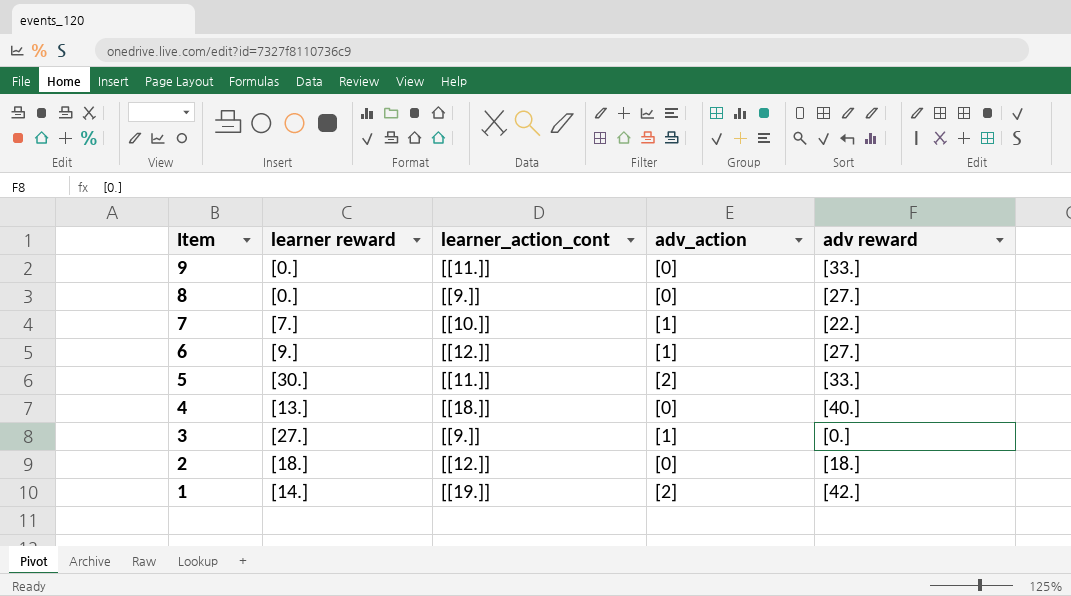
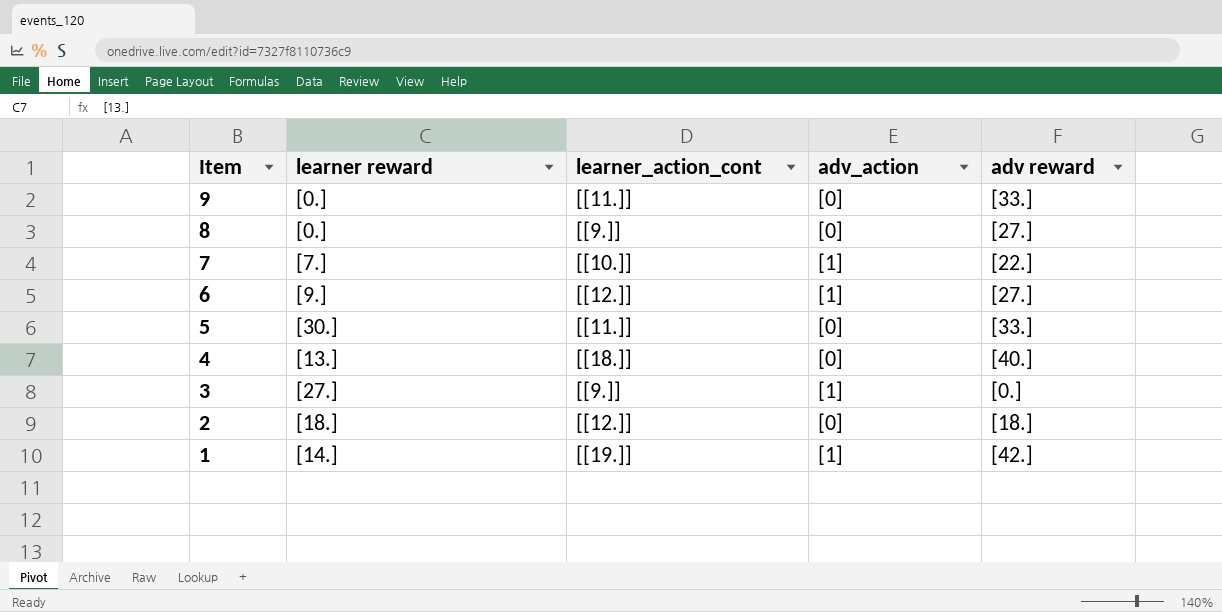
5 | adv_action: [2] -> [0]
1 | adv_action: [2] -> [1]

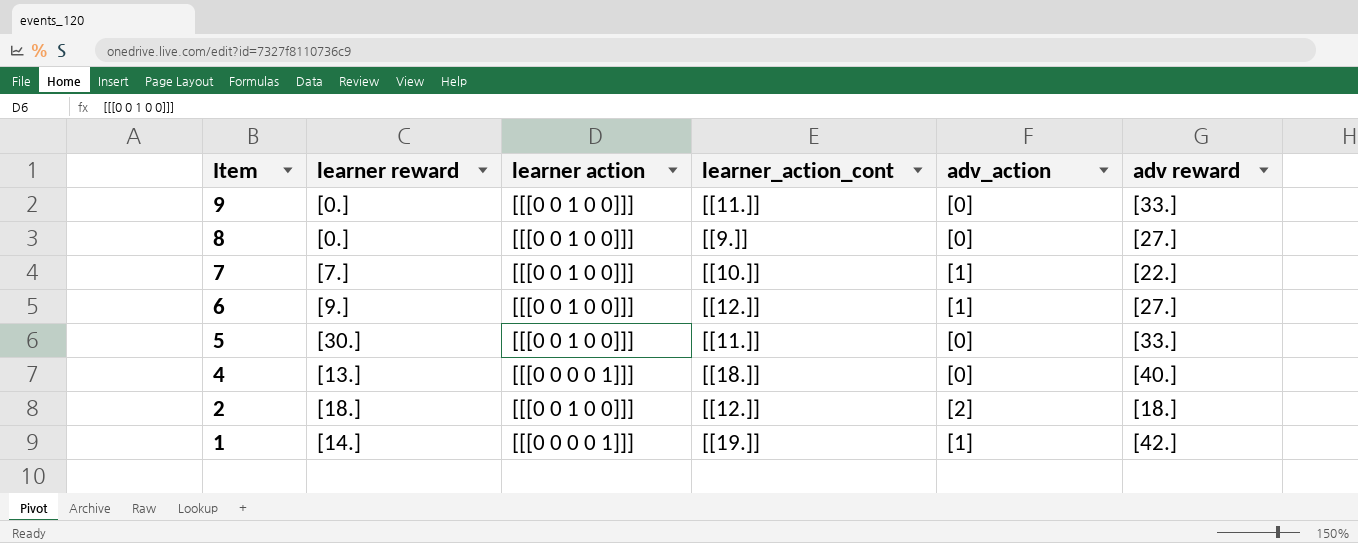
column learner action | position: none -> 3
row 3: [27.] | [[9.]] | [1] | [0.] -> none
2 | adv_action: [0] -> [2]

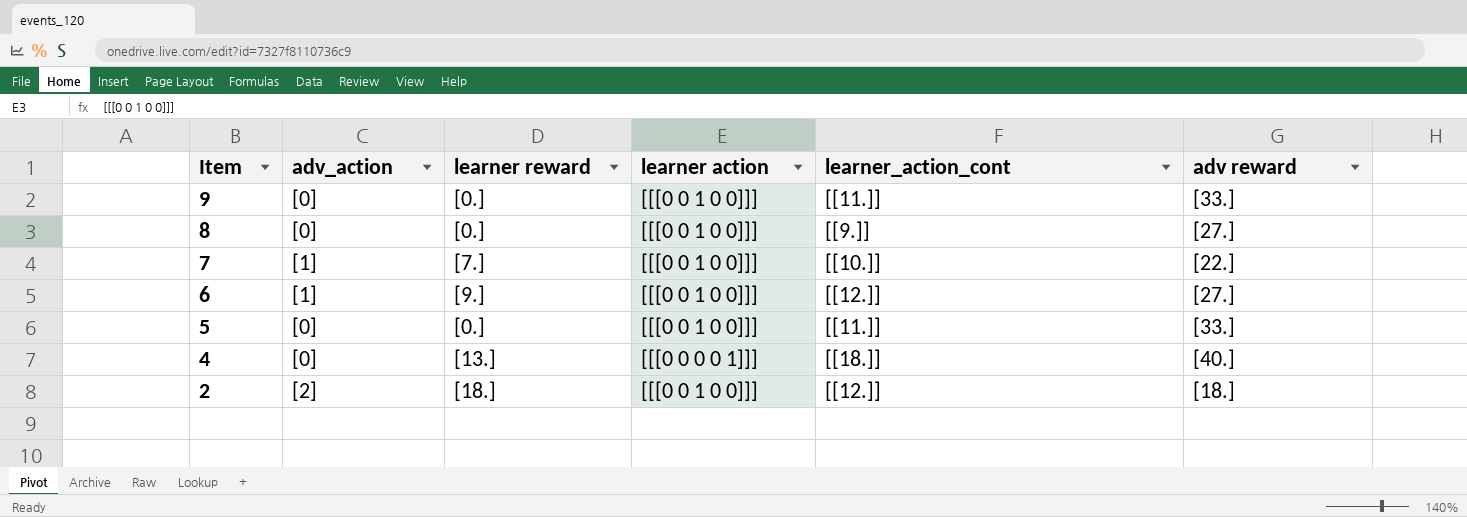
column adv_action | position: 5 -> 2
row 1: [14.] | [[[0 0 0 0 1]]] | [[19.]] | [1] | [42.] -> none
5 | learner reward: [30.] -> [0.]

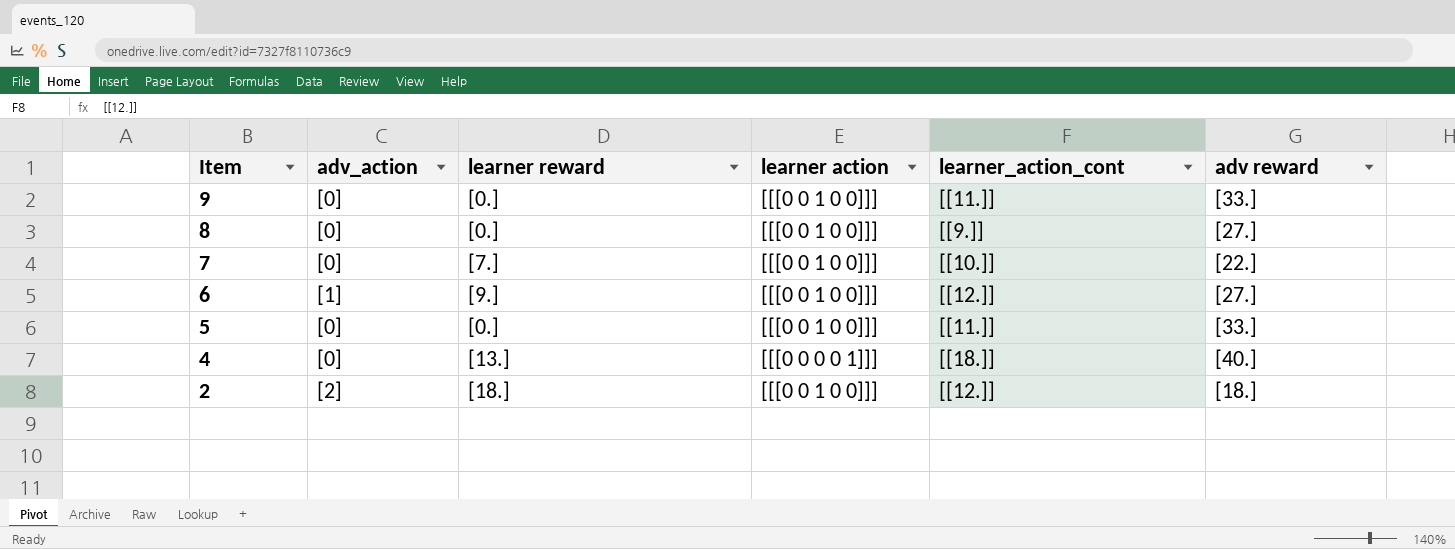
7 | adv_action: [1] -> [0]

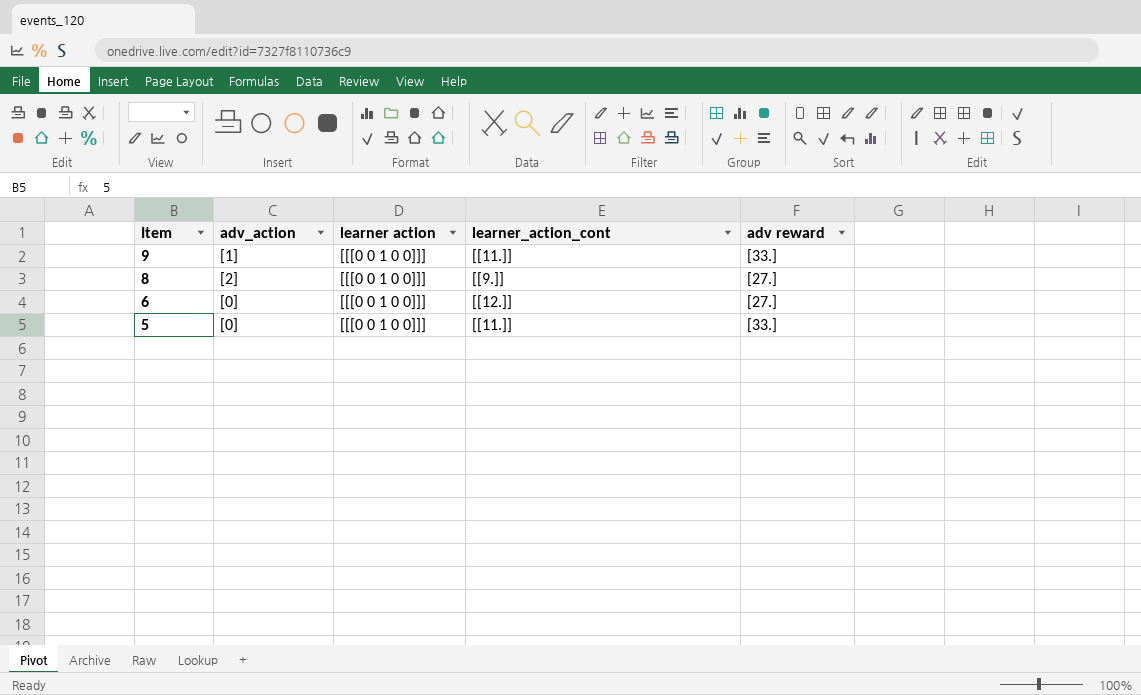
column learner reward | position: 3 -> none
row 7: [0] | [7.] | [[[0 0 1 0 0]]] | [[10.]] | [22.] -> none
row 4: [0] | [13.] | [[[0 0 0 0 1]]] | [[18.]] | [40.] -> none
row 2: [2] | [18.] | [[[0 0 1 0 0]]] | [[12.]] | [18.] -> none
9 | adv_action: [0] -> [1]
8 | adv_action: [0] -> [2]
6 | adv_action: [1] -> [0]

